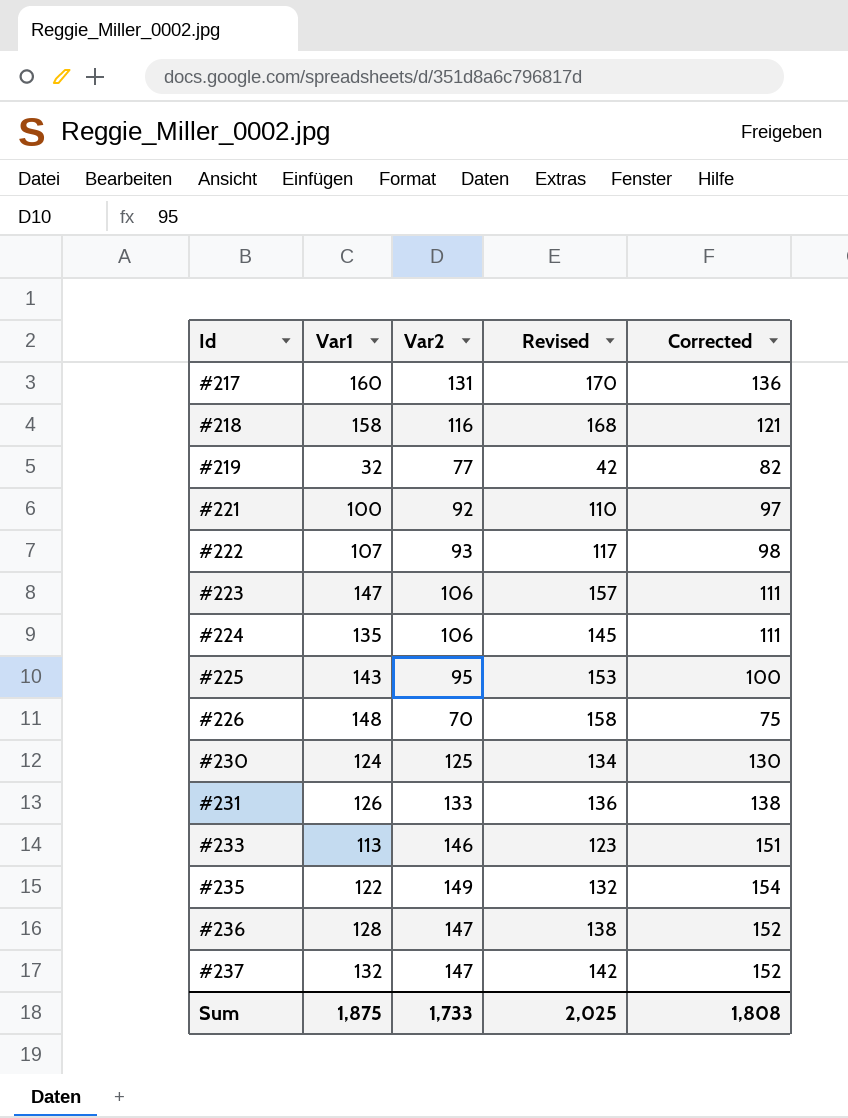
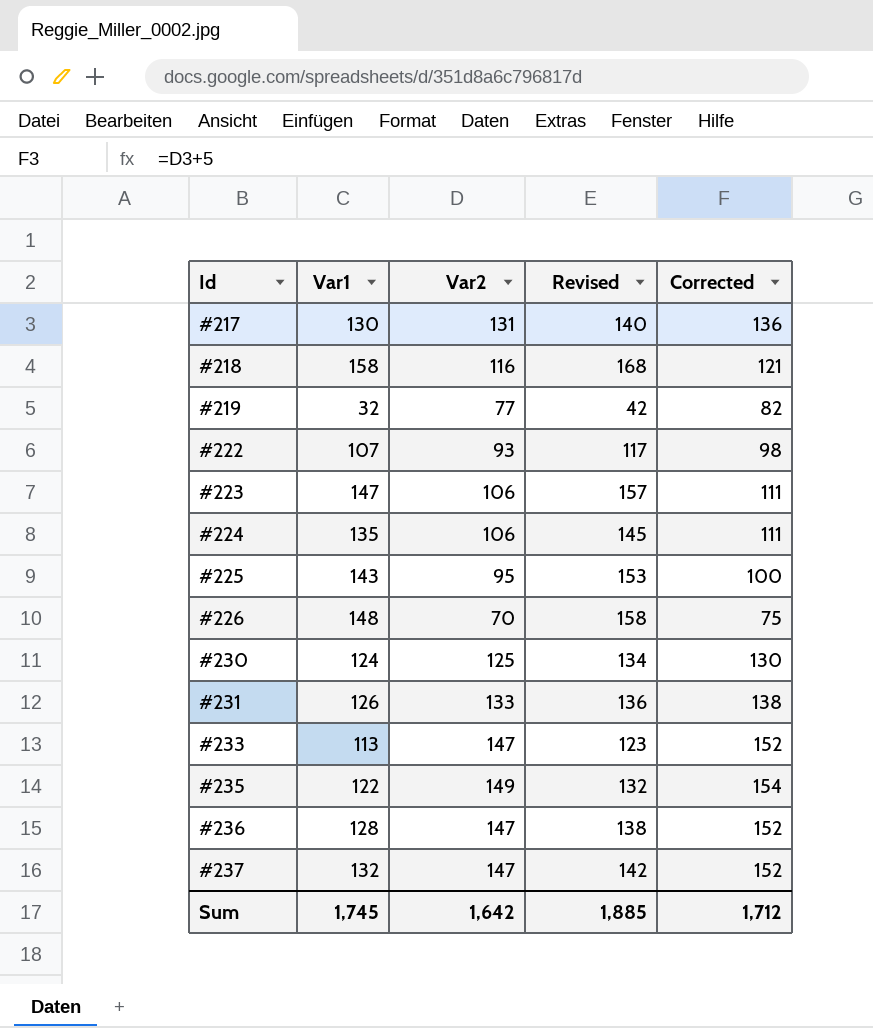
row #221: 100 | 92 | 110 | 97 -> none
#217 | Var1: 160 -> 130
#217 | Revised: 170 -> 140
#233 | Var2: 146 -> 147
#233 | Corrected: 151 -> 152
Sum | Var1: 1,875 -> 1,745
Sum | Var2: 1,733 -> 1,642
Sum | Revised: 2,025 -> 1,885
Sum | Corrected: 1,808 -> 1,712

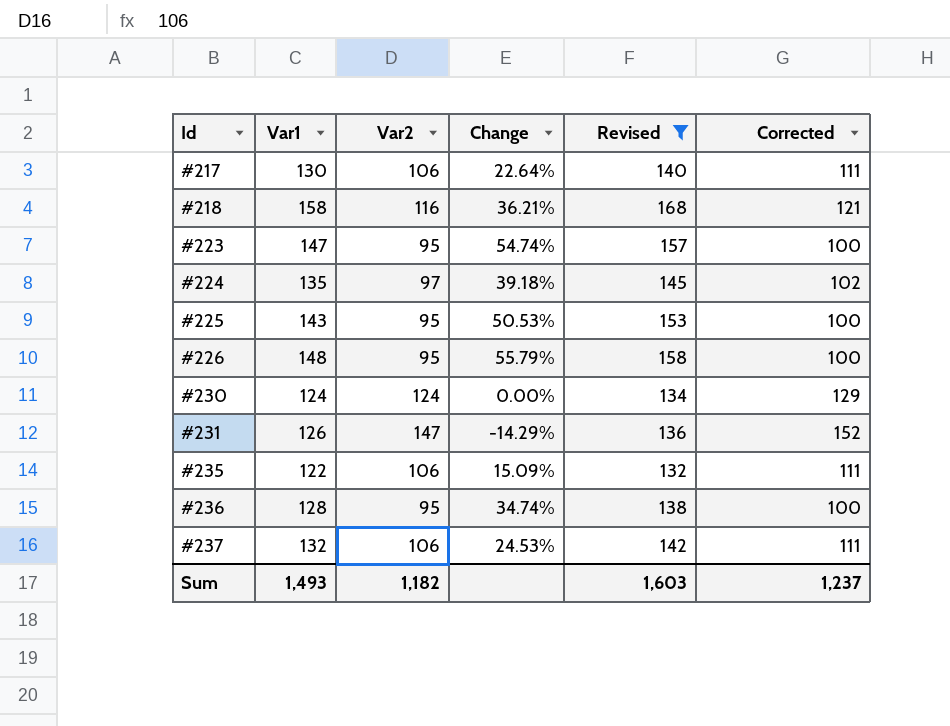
filter: none -> Revised >= 132
column Change | formula: none -> ([Var1] - [Var2]) / [Var2]
#217 | Var2: 131 -> 106
#217 | Corrected: 136 -> 111
#223 | Var2: 106 -> 95
#223 | Corrected: 111 -> 100
#224 | Var2: 106 -> 97
#224 | Corrected: 111 -> 102
#226 | Var2: 70 -> 95
#226 | Corrected: 75 -> 100
#230 | Var2: 125 -> 124
#230 | Corrected: 130 -> 129
#231 | Var2: 133 -> 147
#231 | Corrected: 138 -> 152
#235 | Var2: 149 -> 106
#235 | Corrected: 154 -> 111
#236 | Var2: 147 -> 95
#236 | Corrected: 152 -> 100
#237 | Var2: 147 -> 106
#237 | Corrected: 152 -> 111
Sum | Var1: 1,745 -> 1,493
Sum | Var2: 1,642 -> 1,182
Sum | Revised: 1,885 -> 1,603
Sum | Corrected: 1,712 -> 1,237

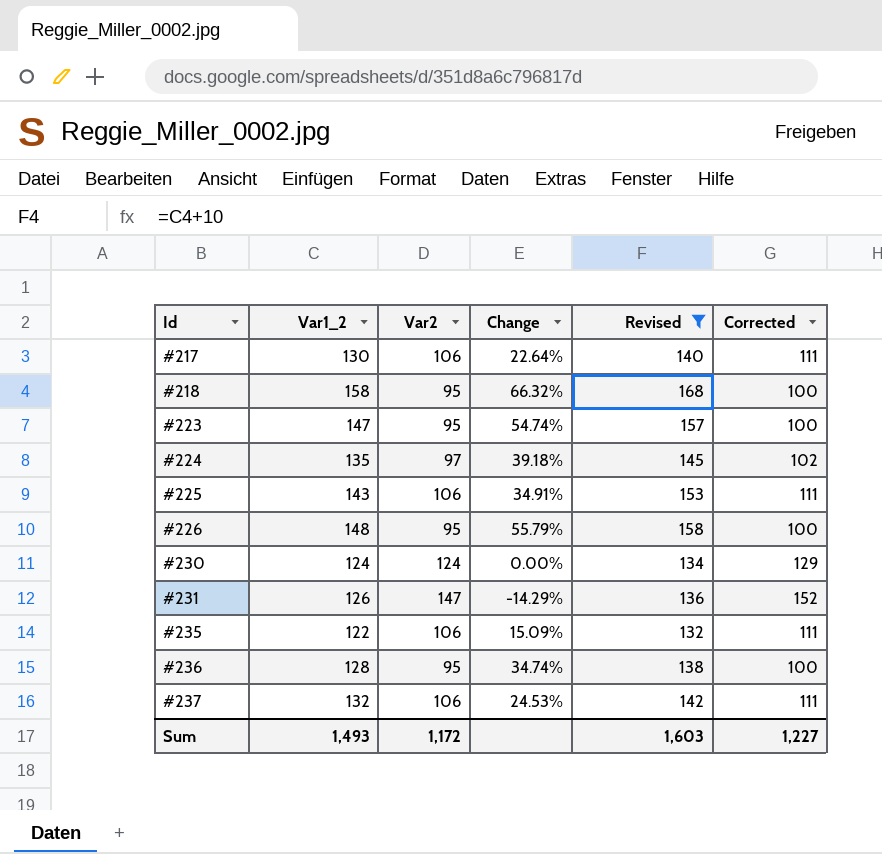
column name: Var1 -> Var1_2
#218 | Var2: 116 -> 95
#218 | Change: 36.21% -> 66.32%
#218 | Corrected: 121 -> 100
#225 | Var2: 95 -> 106
#225 | Change: 50.53% -> 34.91%
#225 | Corrected: 100 -> 111
Sum | Var2: 1,182 -> 1,172
Sum | Corrected: 1,237 -> 1,227

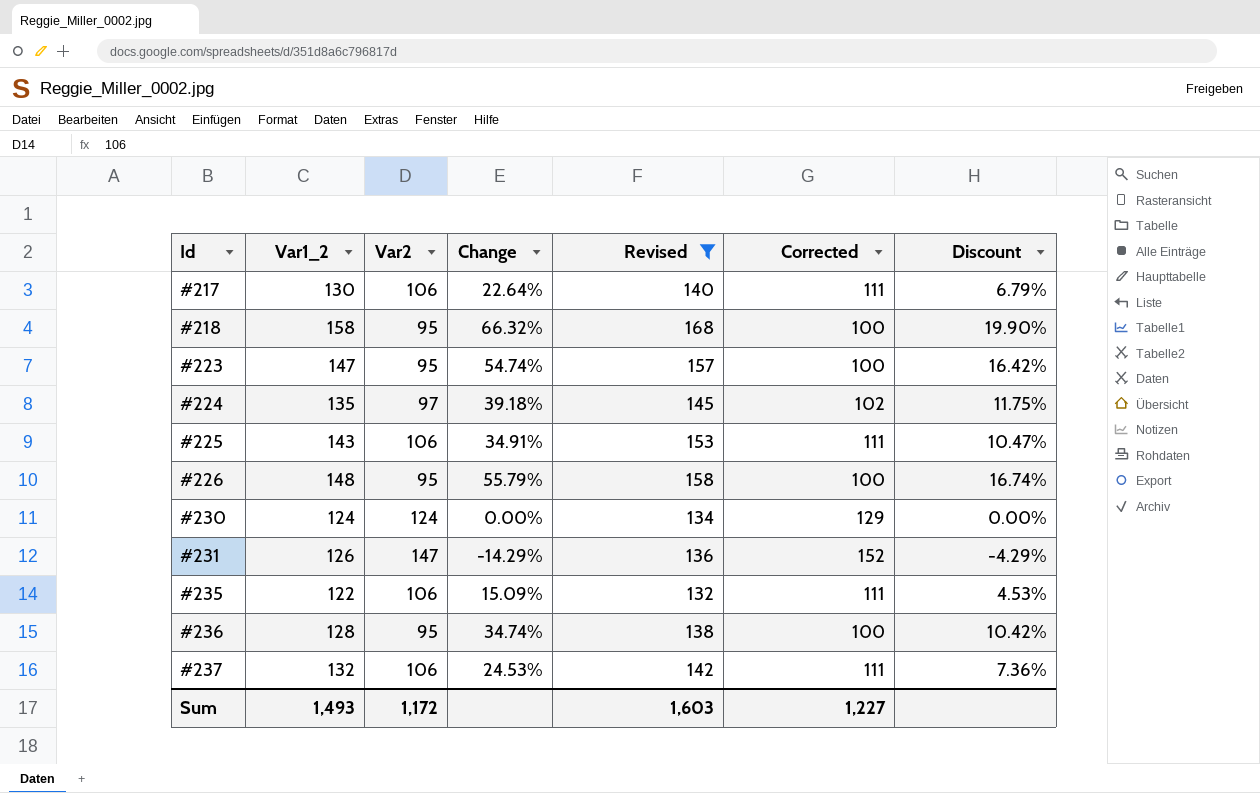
column Discount | formula: none -> [Change] * 0.3

